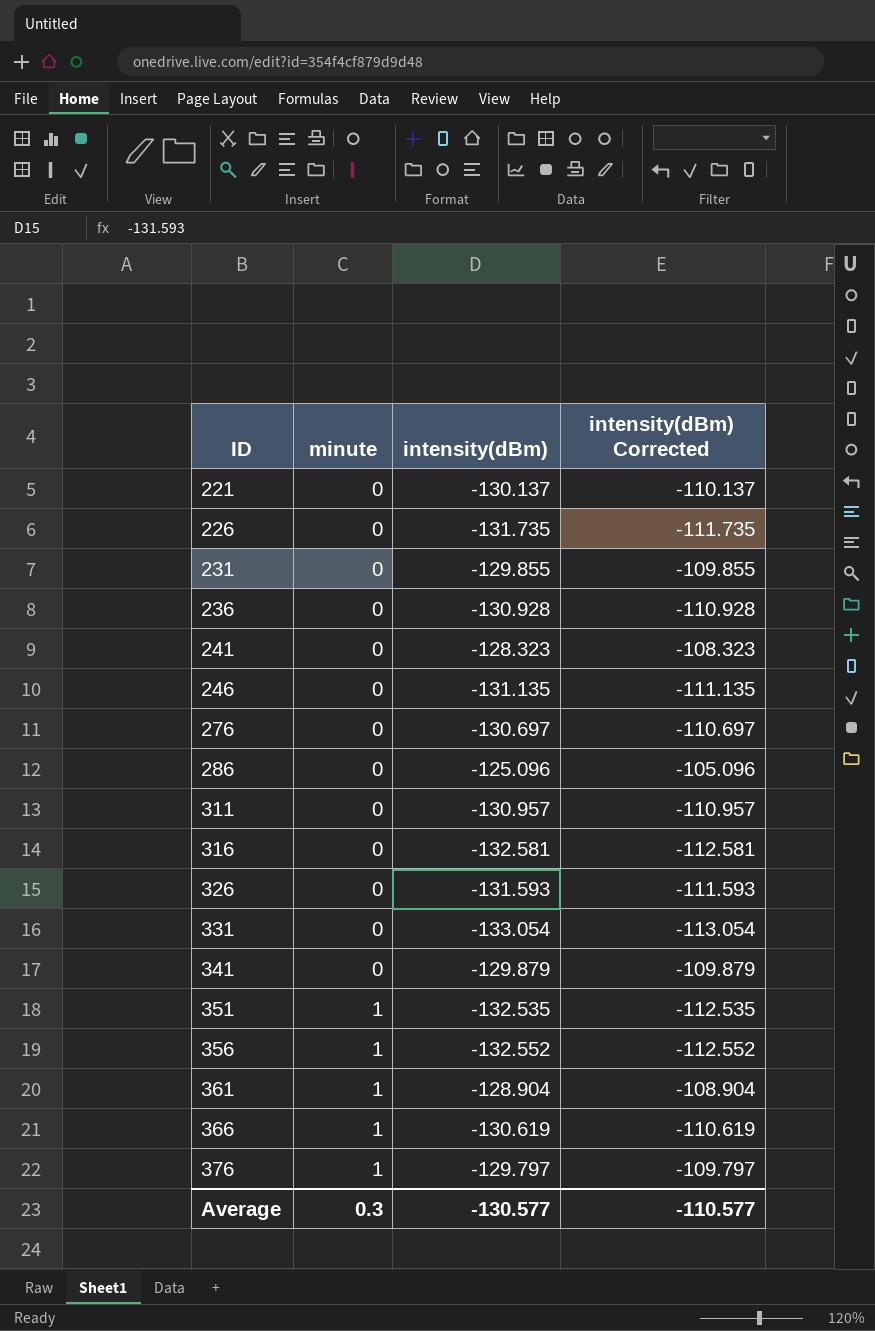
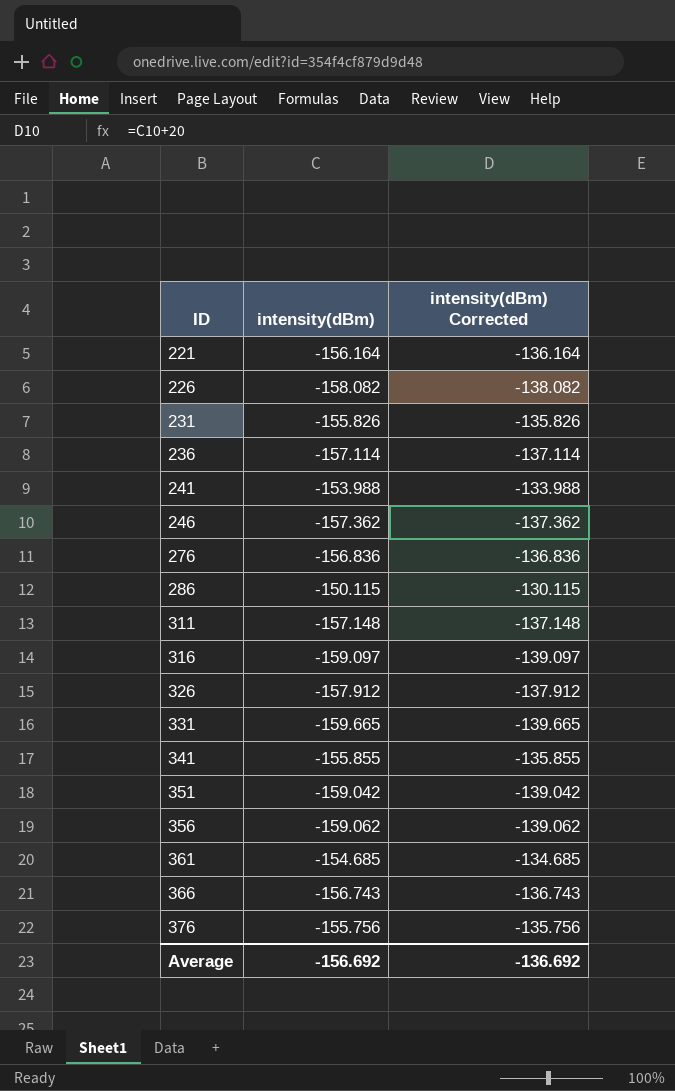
column minute | position: 2 -> none
221 | intensity(dBm): -130.137 -> -156.164
221 | intensity(dBm) Corrected: -110.137 -> -136.164
226 | intensity(dBm): -131.735 -> -158.082
226 | intensity(dBm) Corrected: -111.735 -> -138.082
231 | intensity(dBm): -129.855 -> -155.826
231 | intensity(dBm) Corrected: -109.855 -> -135.826
236 | intensity(dBm): -130.928 -> -157.114
236 | intensity(dBm) Corrected: -110.928 -> -137.114
241 | intensity(dBm): -128.323 -> -153.988
241 | intensity(dBm) Corrected: -108.323 -> -133.988
246 | intensity(dBm): -131.135 -> -157.362
246 | intensity(dBm) Corrected: -111.135 -> -137.362
276 | intensity(dBm): -130.697 -> -156.836
276 | intensity(dBm) Corrected: -110.697 -> -136.836
286 | intensity(dBm): -125.096 -> -150.115
286 | intensity(dBm) Corrected: -105.096 -> -130.115
311 | intensity(dBm): -130.957 -> -157.148
311 | intensity(dBm) Corrected: -110.957 -> -137.148
316 | intensity(dBm): -132.581 -> -159.097
316 | intensity(dBm) Corrected: -112.581 -> -139.097
326 | intensity(dBm): -131.593 -> -157.912
326 | intensity(dBm) Corrected: -111.593 -> -137.912
331 | intensity(dBm): -133.054 -> -159.665
331 | intensity(dBm) Corrected: -113.054 -> -139.665
341 | intensity(dBm): -129.879 -> -155.855
341 | intensity(dBm) Corrected: -109.879 -> -135.855
351 | intensity(dBm): -132.535 -> -159.042
351 | intensity(dBm) Corrected: -112.535 -> -139.042
356 | intensity(dBm): -132.552 -> -159.062
356 | intensity(dBm) Corrected: -112.552 -> -139.062
361 | intensity(dBm): -128.904 -> -154.685
361 | intensity(dBm) Corrected: -108.904 -> -134.685
366 | intensity(dBm): -130.619 -> -156.743
366 | intensity(dBm) Corrected: -110.619 -> -136.743
376 | intensity(dBm): -129.797 -> -155.756
376 | intensity(dBm) Corrected: -109.797 -> -135.756
Average | intensity(dBm): -130.577 -> -156.692
Average | intensity(dBm) Corrected: -110.577 -> -136.692

